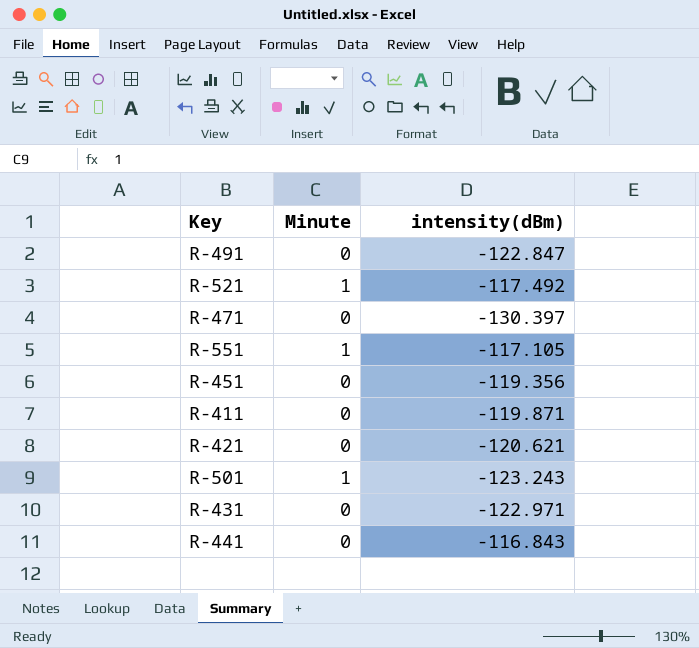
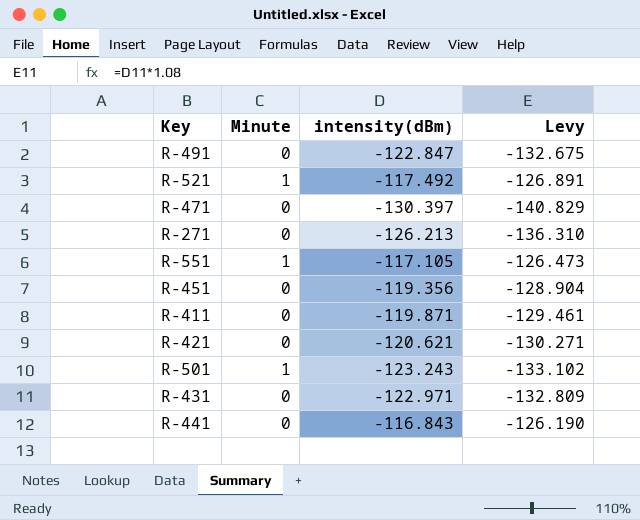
column Levy | formula: none -> [intensity(dBm)] * 1.08
row R-271: none -> 0 | -126.213 | -136.310

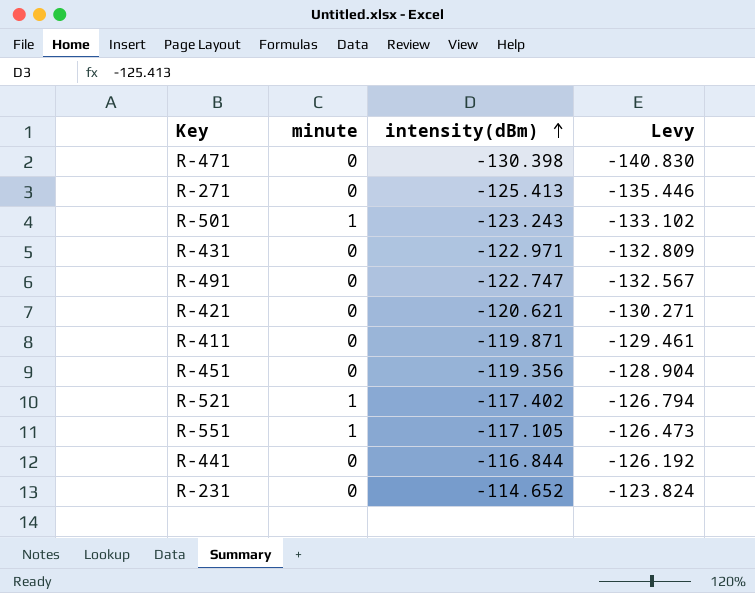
row order: none -> intensity(dBm) ascending
column name: Minute -> minute
R-471 | intensity(dBm): -130.397 -> -130.398
R-471 | Levy: -140.829 -> -140.830
R-271 | intensity(dBm): -126.213 -> -125.413
R-271 | Levy: -136.310 -> -135.446
R-491 | intensity(dBm): -122.847 -> -122.747
R-491 | Levy: -132.675 -> -132.567
R-521 | intensity(dBm): -117.492 -> -117.402
R-521 | Levy: -126.891 -> -126.794
R-441 | intensity(dBm): -116.843 -> -116.844
R-441 | Levy: -126.190 -> -126.192
row R-231: none -> 0 | -114.652 | -123.824

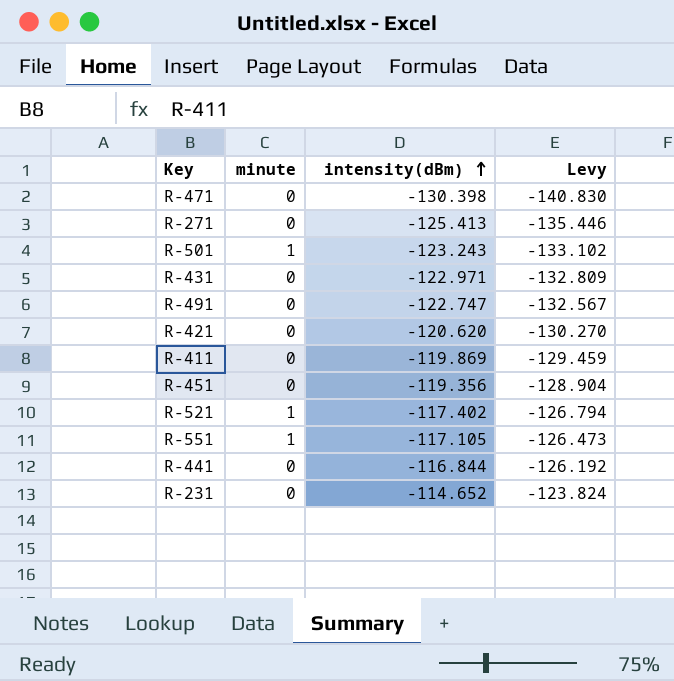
R-421 | intensity(dBm): -120.621 -> -120.620
R-421 | Levy: -130.271 -> -130.270
R-411 | intensity(dBm): -119.871 -> -119.869
R-411 | Levy: -129.461 -> -129.459

